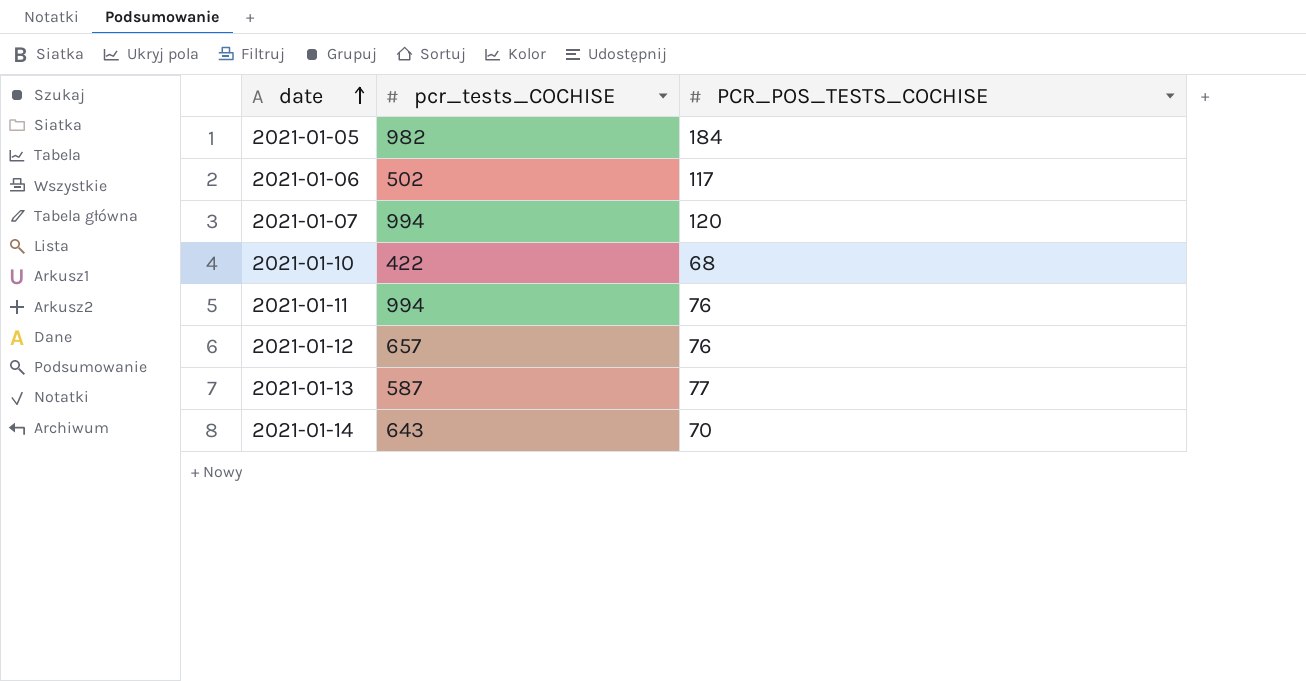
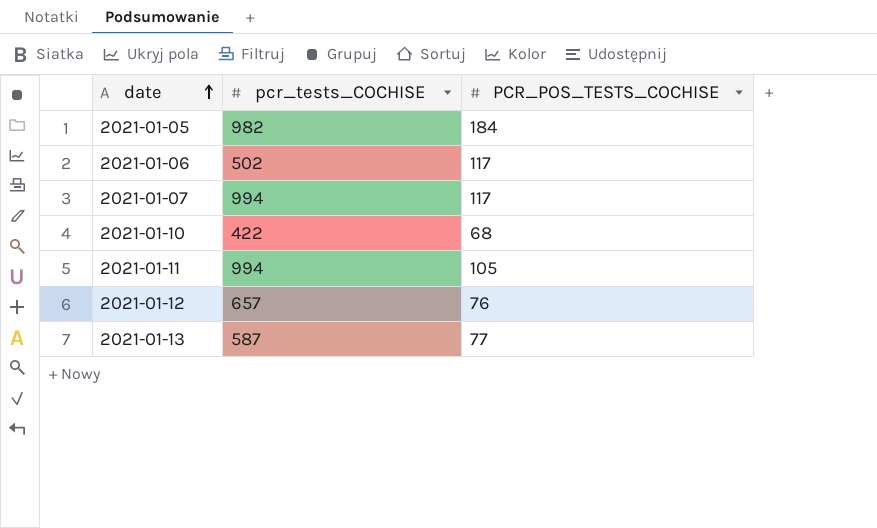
row 2021-01-14: 643 | 70 -> none
2021-01-07 | PCR_POS_TESTS_COCHISE: 120 -> 117
2021-01-11 | PCR_POS_TESTS_COCHISE: 76 -> 105

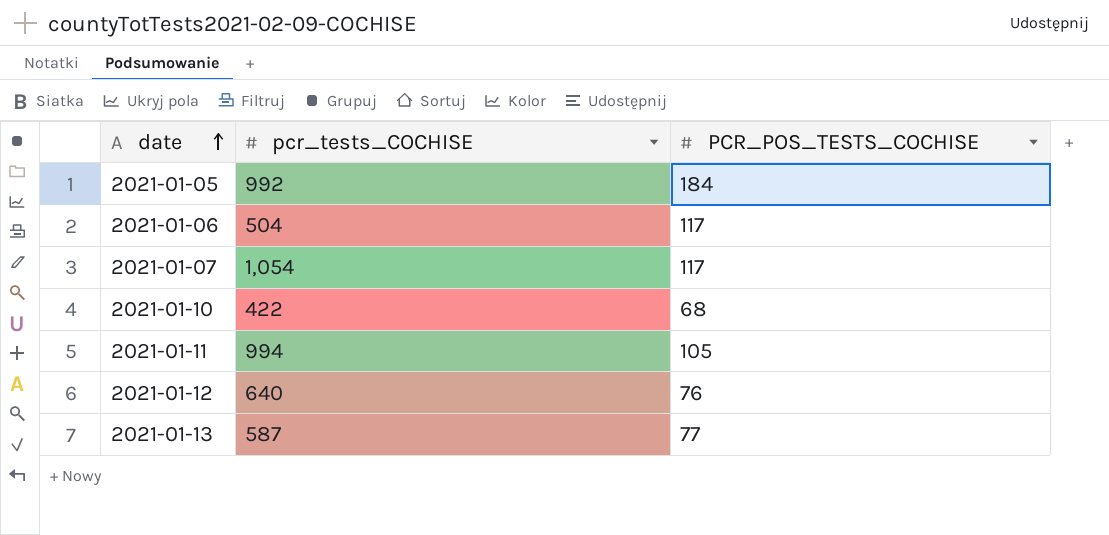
2021-01-05 | pcr_tests_COCHISE: 982 -> 992
2021-01-06 | pcr_tests_COCHISE: 502 -> 504
2021-01-07 | pcr_tests_COCHISE: 994 -> 1,054
2021-01-12 | pcr_tests_COCHISE: 657 -> 640

